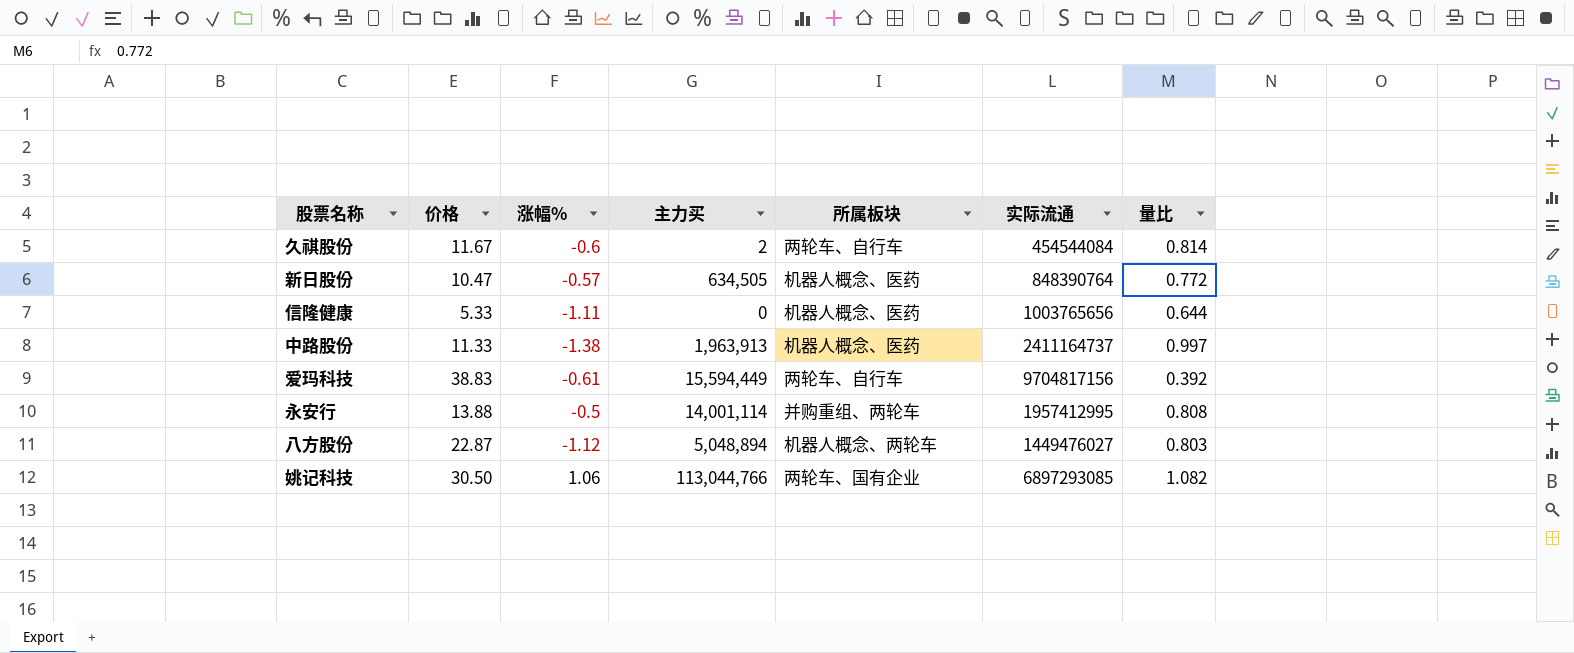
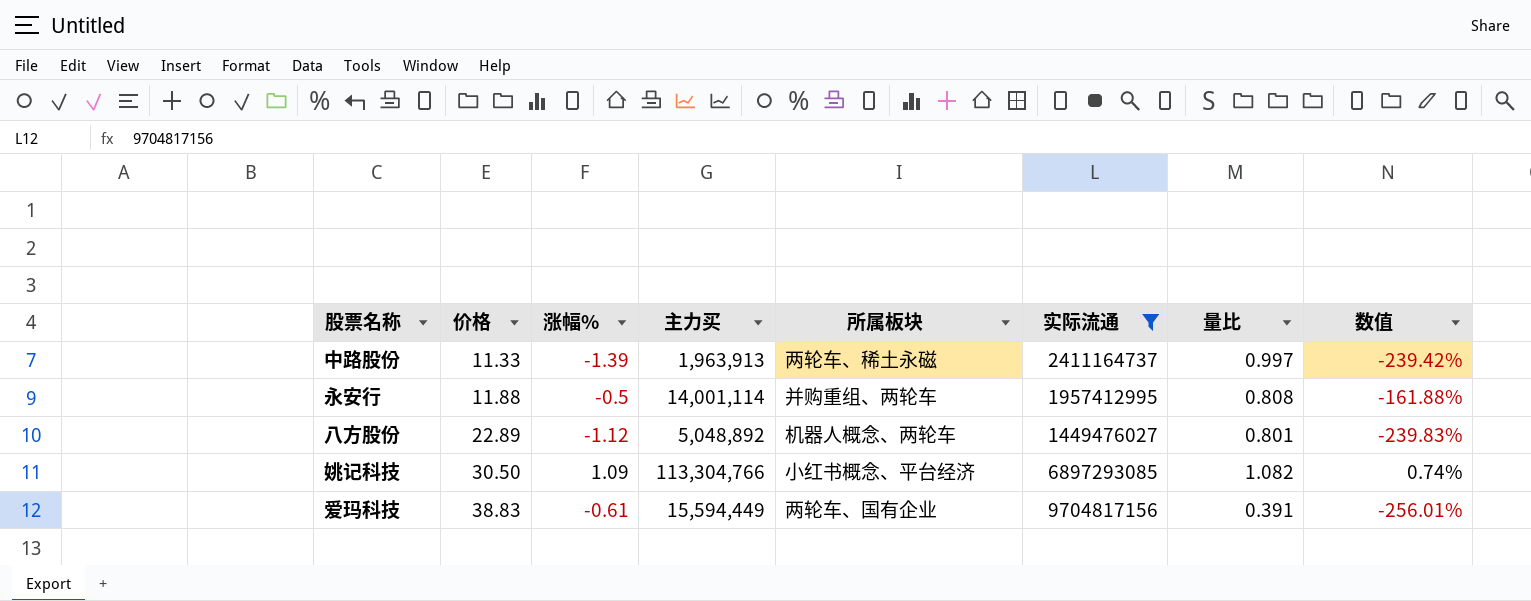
filter: none -> 实际流通 >= 1449476027
row order: none -> 价格 ascending
column 数值 | formula: none -> ([涨幅%] - [量比]) / [量比]
中路股份 | 涨幅%: -1.38 -> -1.39
中路股份 | 所属板块: 机器人概念、医药 -> 两轮车、稀土永磁
永安行 | 价格: 13.88 -> 11.88
八方股份 | 价格: 22.87 -> 22.89
八方股份 | 主力买: 5,048,894 -> 5,048,892
八方股份 | 量比: 0.803 -> 0.801
姚记科技 | 涨幅%: 1.06 -> 1.09
姚记科技 | 主力买: 113,044,766 -> 113,304,766
姚记科技 | 所属板块: 两轮车、国有企业 -> 小红书概念、平台经济
爱玛科技 | 所属板块: 两轮车、自行车 -> 两轮车、国有企业
爱玛科技 | 量比: 0.392 -> 0.391

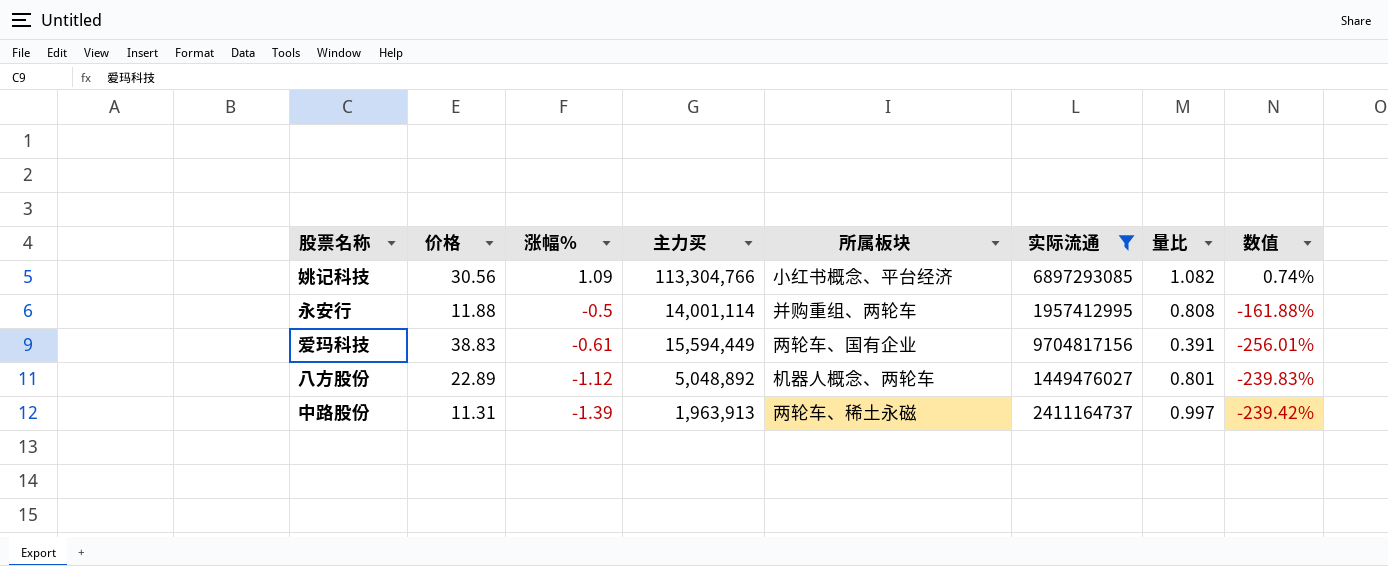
row order: 价格 ascending -> 涨幅% descending
姚记科技 | 价格: 30.50 -> 30.56
中路股份 | 价格: 11.33 -> 11.31

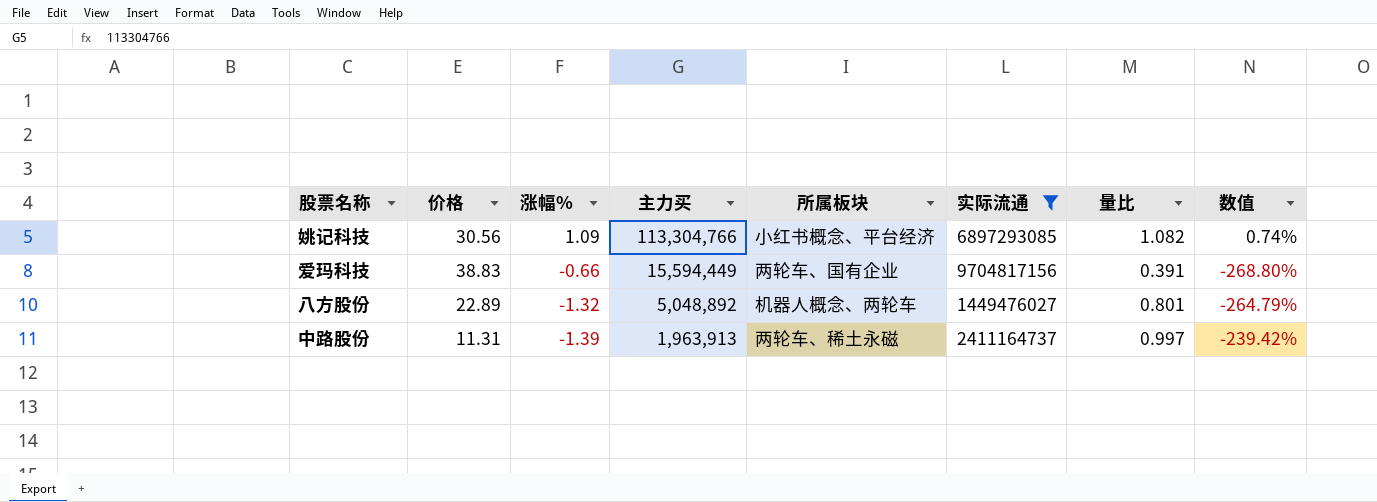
row 永安行: 11.88 | -0.5 | 14,001,114 | 并购重组、两轮车 | 1957412995 | 0.808 | -161.88% -> none
爱玛科技 | 涨幅%: -0.61 -> -0.66
爱玛科技 | 数值: -256.01% -> -268.80%
八方股份 | 涨幅%: -1.12 -> -1.32
八方股份 | 数值: -239.83% -> -264.79%

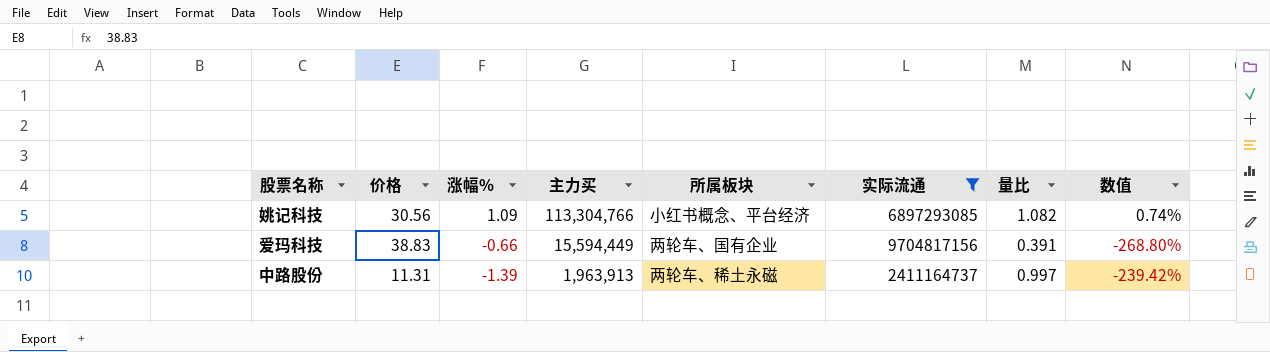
row 八方股份: 22.89 | -1.32 | 5,048,892 | 机器人概念、两轮车 | 1449476027 | 0.801 | -264.79% -> none

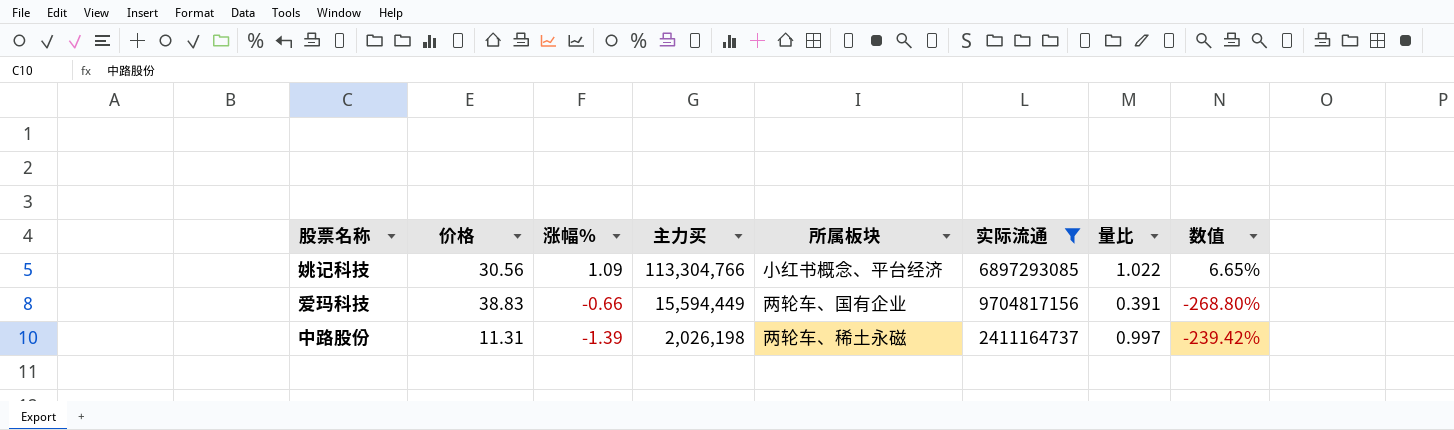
姚记科技 | 量比: 1.082 -> 1.022
姚记科技 | 数值: 0.74% -> 6.65%
中路股份 | 主力买: 1,963,913 -> 2,026,198

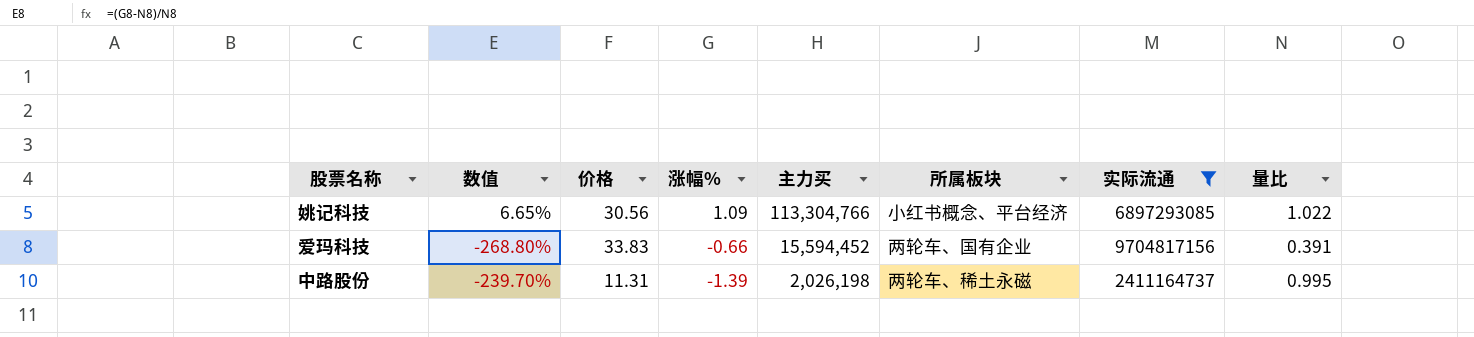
column 数值 | position: 8 -> 2
爱玛科技 | 价格: 38.83 -> 33.83
爱玛科技 | 主力买: 15,594,449 -> 15,594,452
中路股份 | 数值: -239.42% -> -239.70%
中路股份 | 量比: 0.997 -> 0.995

